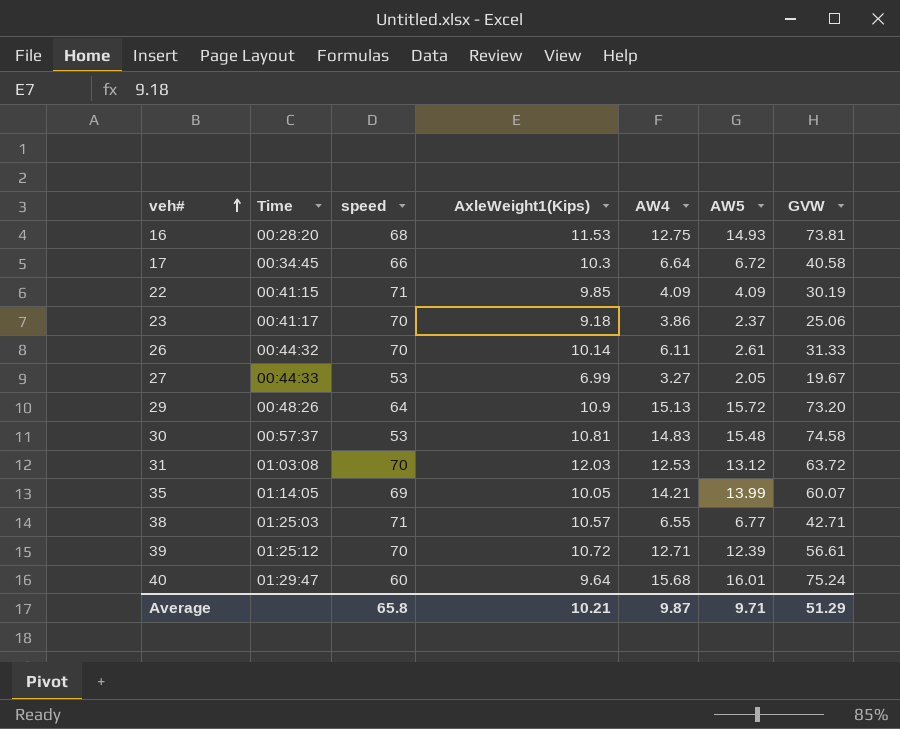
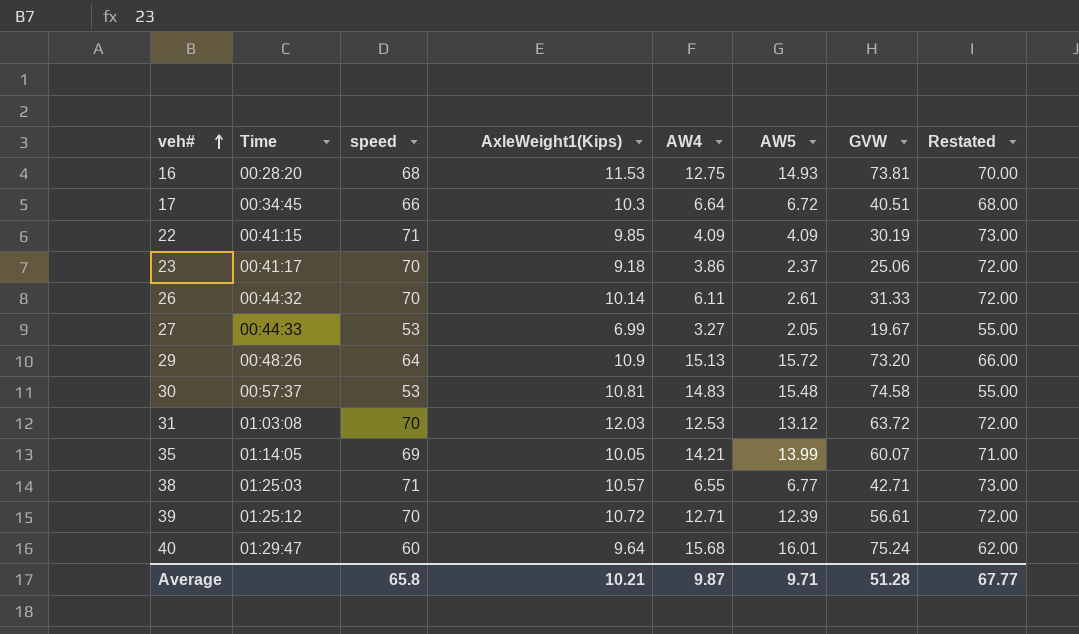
column Restated | formula: none -> [speed] + 2
17 | GVW: 40.58 -> 40.51
Average | GVW: 51.29 -> 51.28

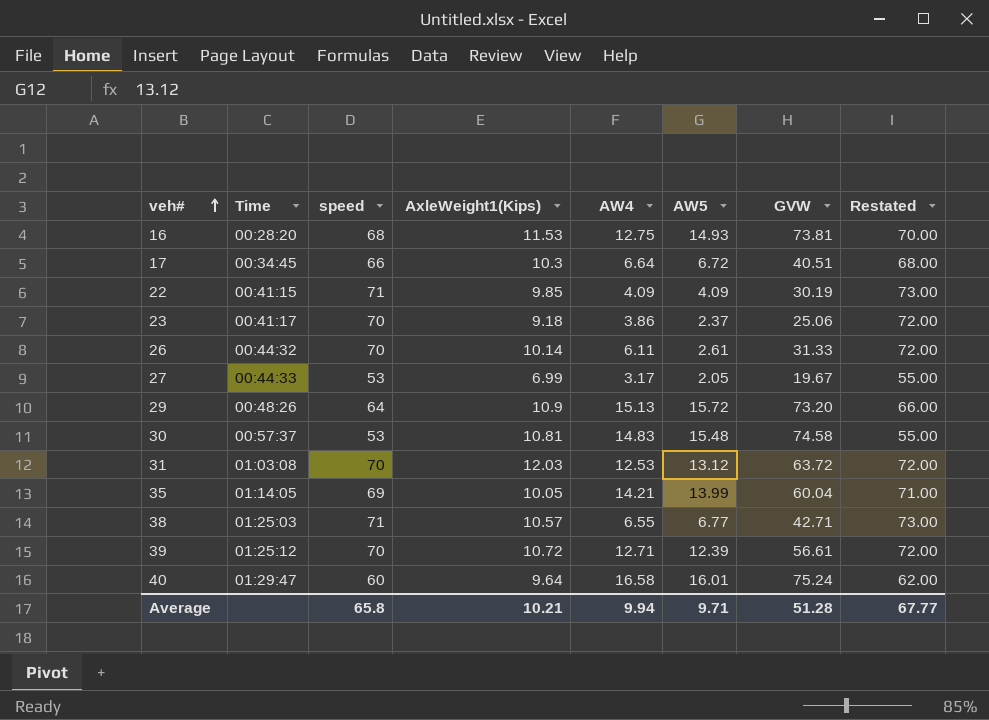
27 | AW4: 3.27 -> 3.17
35 | GVW: 60.07 -> 60.04
40 | AW4: 15.68 -> 16.58
Average | AW4: 9.87 -> 9.94

